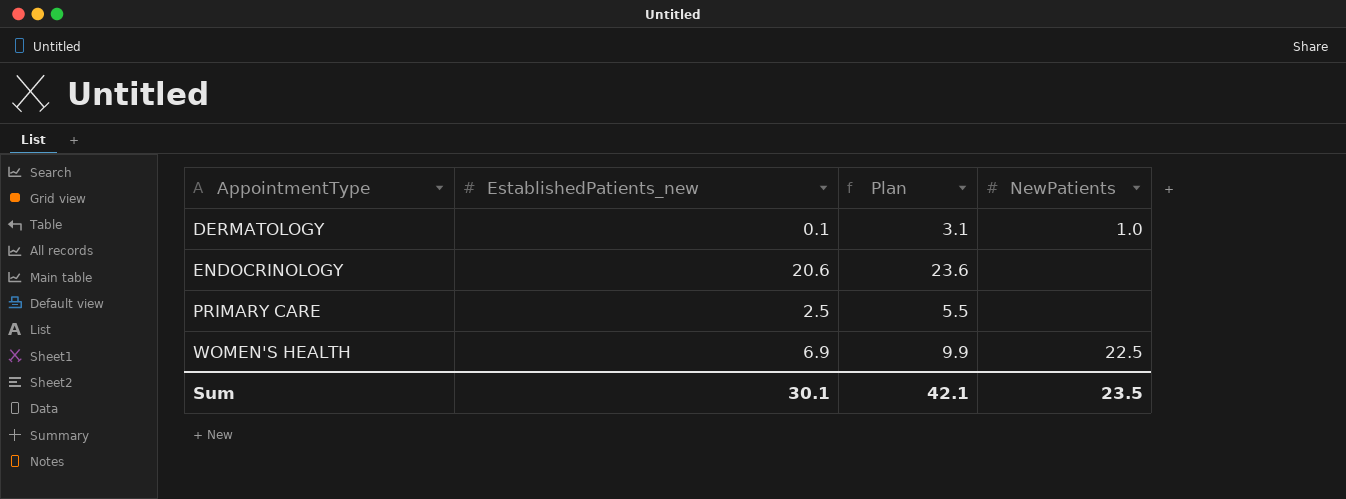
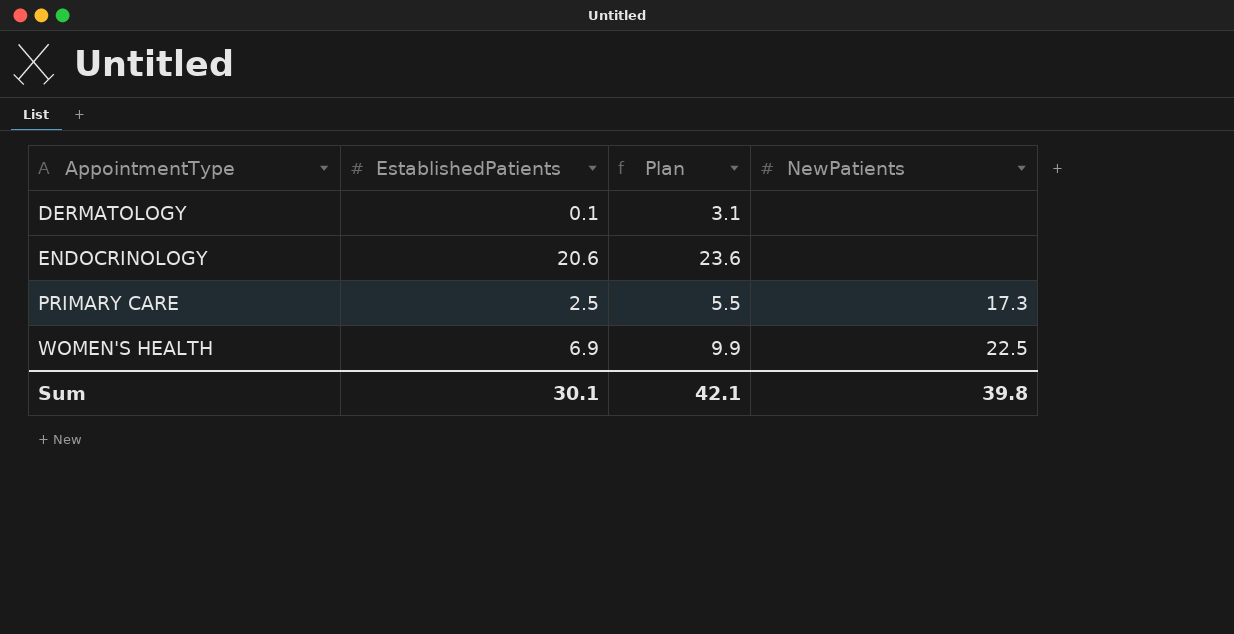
column name: EstablishedPatients_new -> EstablishedPatients
DERMATOLOGY | NewPatients: 1.0 -> none
PRIMARY CARE | NewPatients: none -> 17.3
Sum | NewPatients: 23.5 -> 39.8

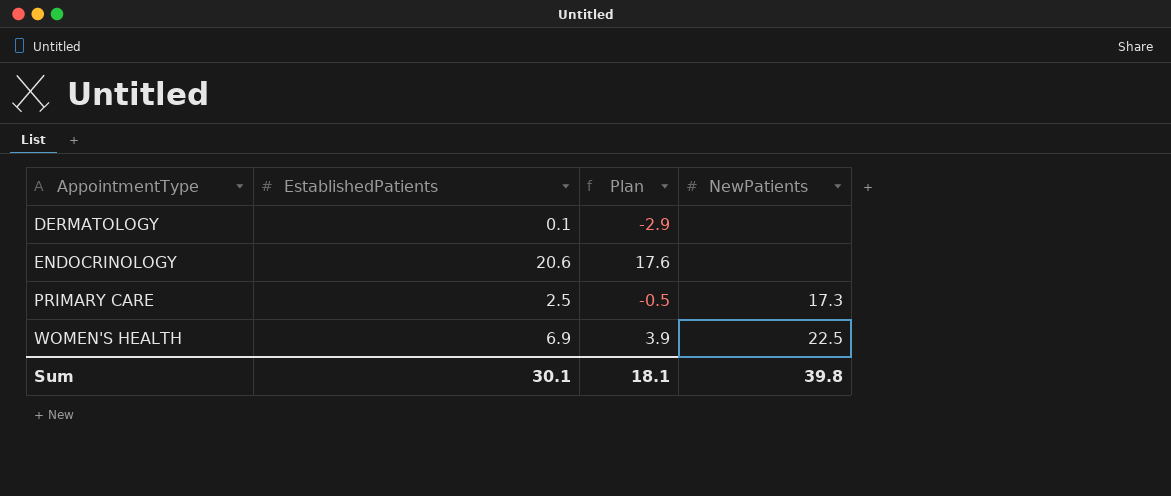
column Plan | formula: [EstablishedPatients] + 3 -> [EstablishedPatients] - 3
Sum | Plan: 42.1 -> 18.1

